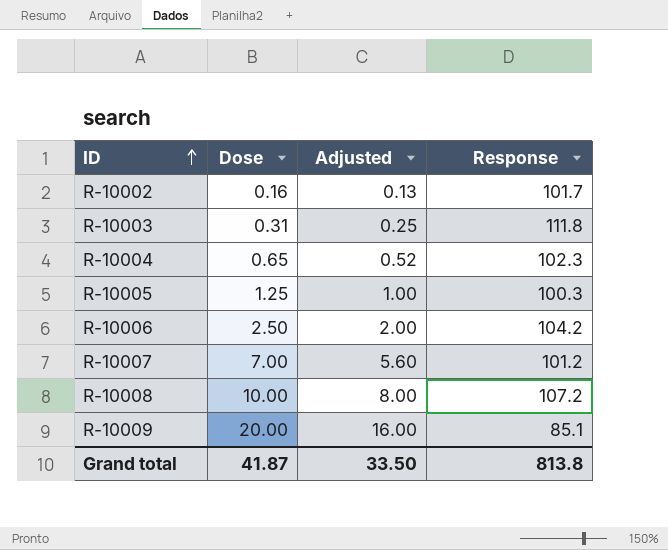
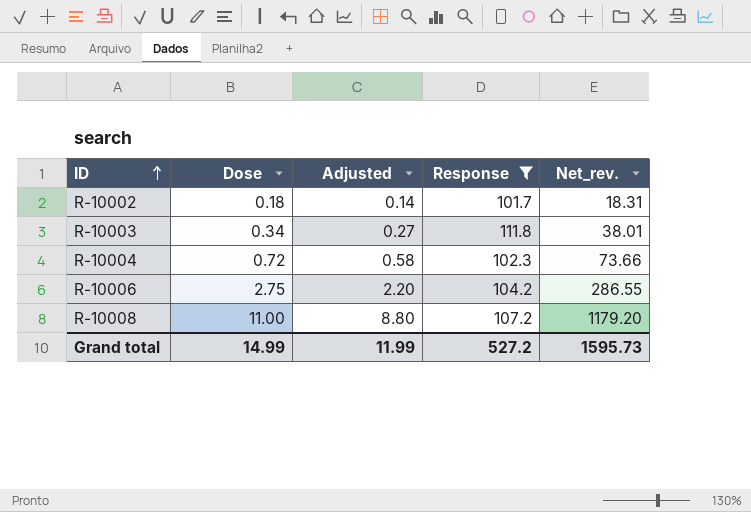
filter: none -> Response >= 101.7
column Net_rev. | formula: none -> [Dose] * [Response]
R-10002 | Dose: 0.16 -> 0.18
R-10002 | Adjusted: 0.13 -> 0.14
R-10003 | Dose: 0.31 -> 0.34
R-10003 | Adjusted: 0.25 -> 0.27
R-10004 | Dose: 0.65 -> 0.72
R-10004 | Adjusted: 0.52 -> 0.58
R-10006 | Dose: 2.50 -> 2.75
R-10006 | Adjusted: 2.00 -> 2.20
R-10008 | Dose: 10.00 -> 11.00
R-10008 | Adjusted: 8.00 -> 8.80
Grand total | Dose: 41.87 -> 14.99
Grand total | Adjusted: 33.50 -> 11.99
Grand total | Response: 813.8 -> 527.2

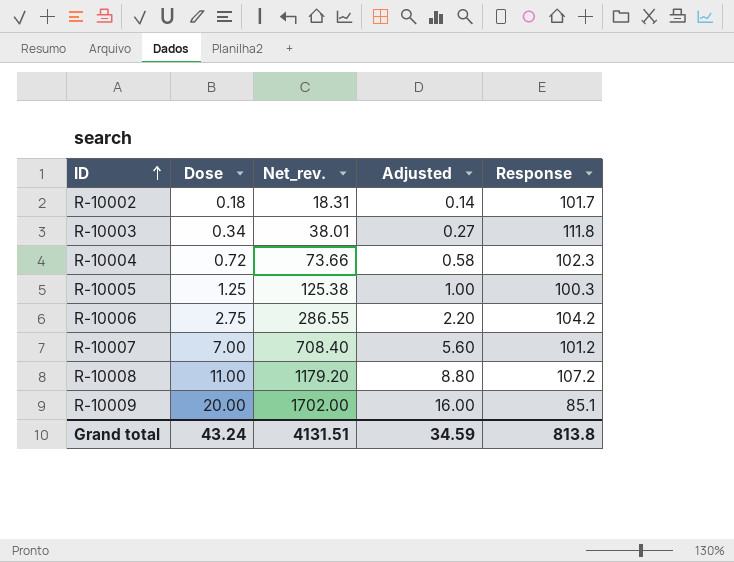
filter: Response >= 101.7 -> none
column Net_rev. | position: 5 -> 3
Grand total | Dose: 14.99 -> 43.24
Grand total | Net_rev.: 1595.73 -> 4131.51
Grand total | Adjusted: 11.99 -> 34.59
Grand total | Response: 527.2 -> 813.8

